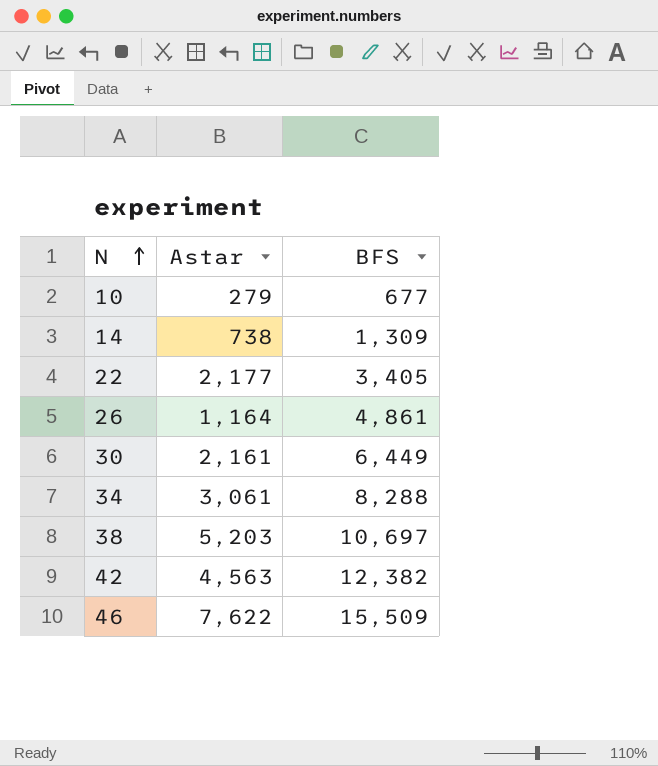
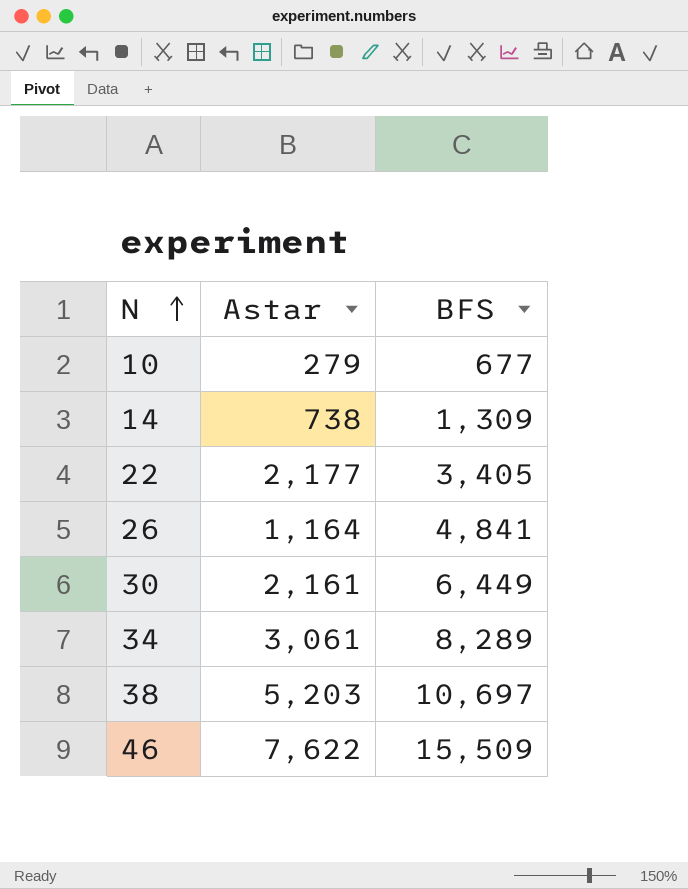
row 42: 4,563 | 12,382 -> none
26 | BFS: 4,861 -> 4,841
34 | BFS: 8,288 -> 8,289

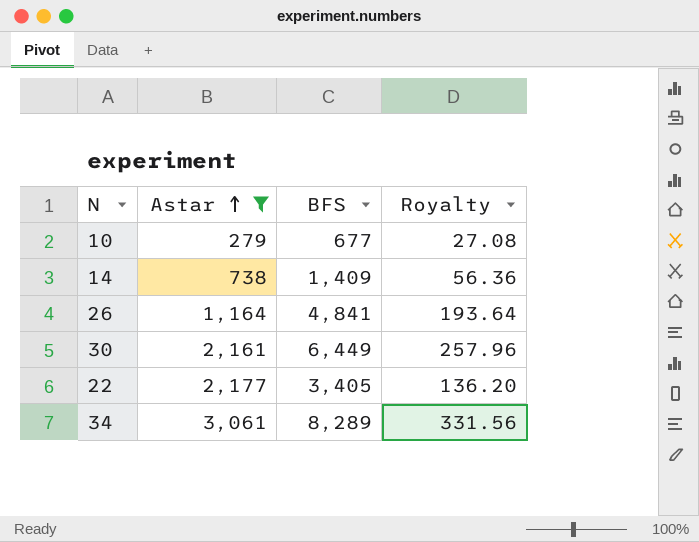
filter: none -> Astar <= 3,061
row order: N ascending -> Astar ascending
column Royalty | formula: none -> [BFS] * 0.04
14 | BFS: 1,309 -> 1,409

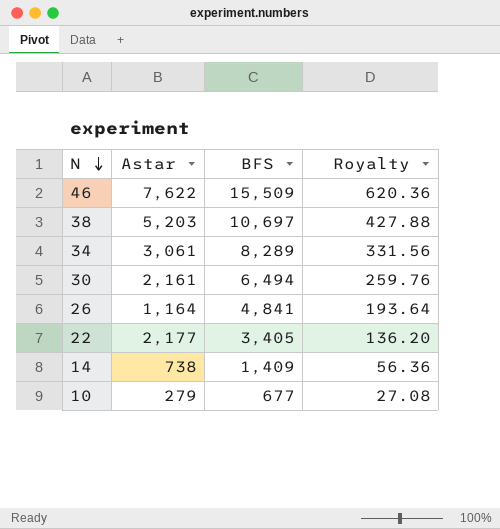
filter: Astar <= 3,061 -> none
row order: Astar ascending -> N descending
30 | BFS: 6,449 -> 6,494
30 | Royalty: 257.96 -> 259.76

